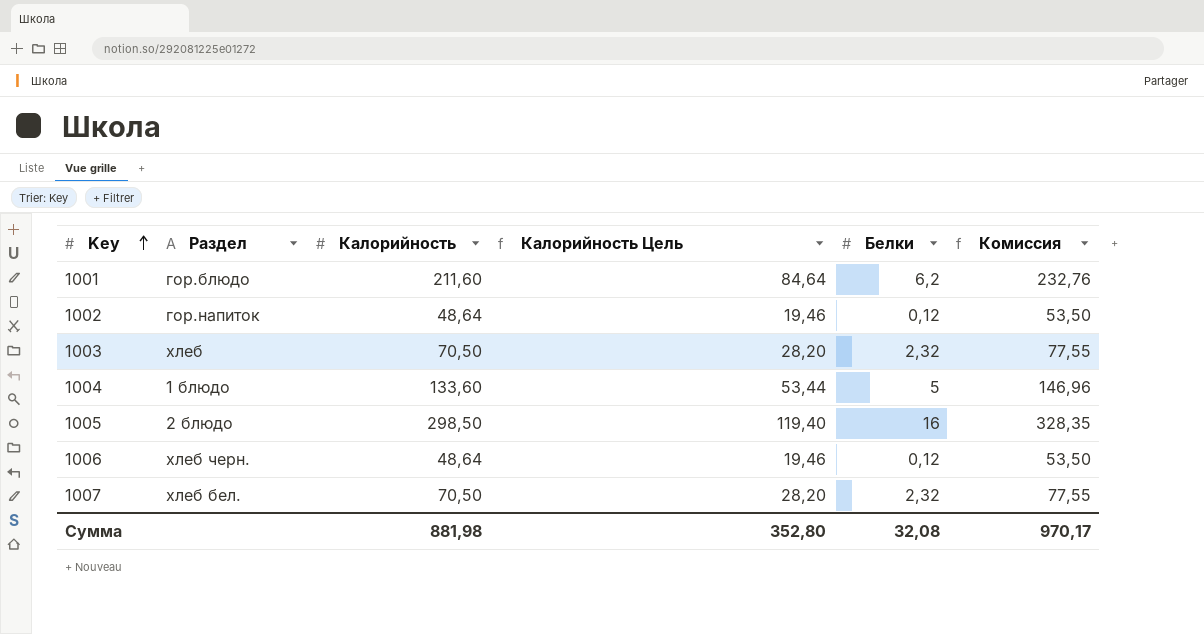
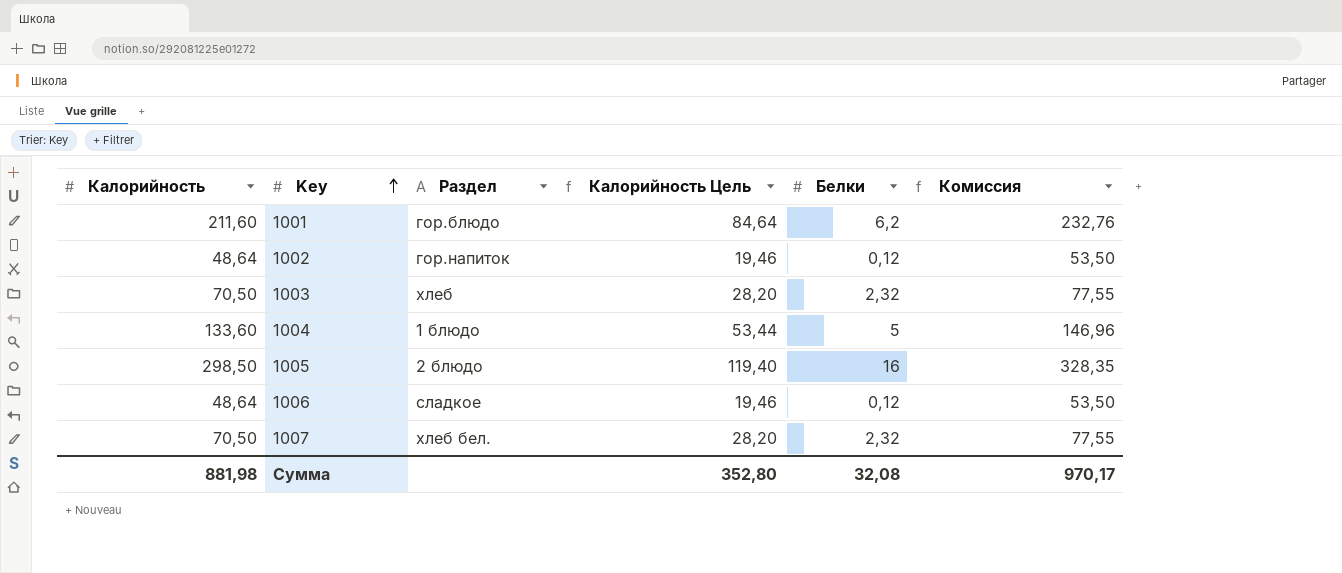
column Калорийность | position: 3 -> 1
1006 | Раздел: хлеб черн. -> сладкое

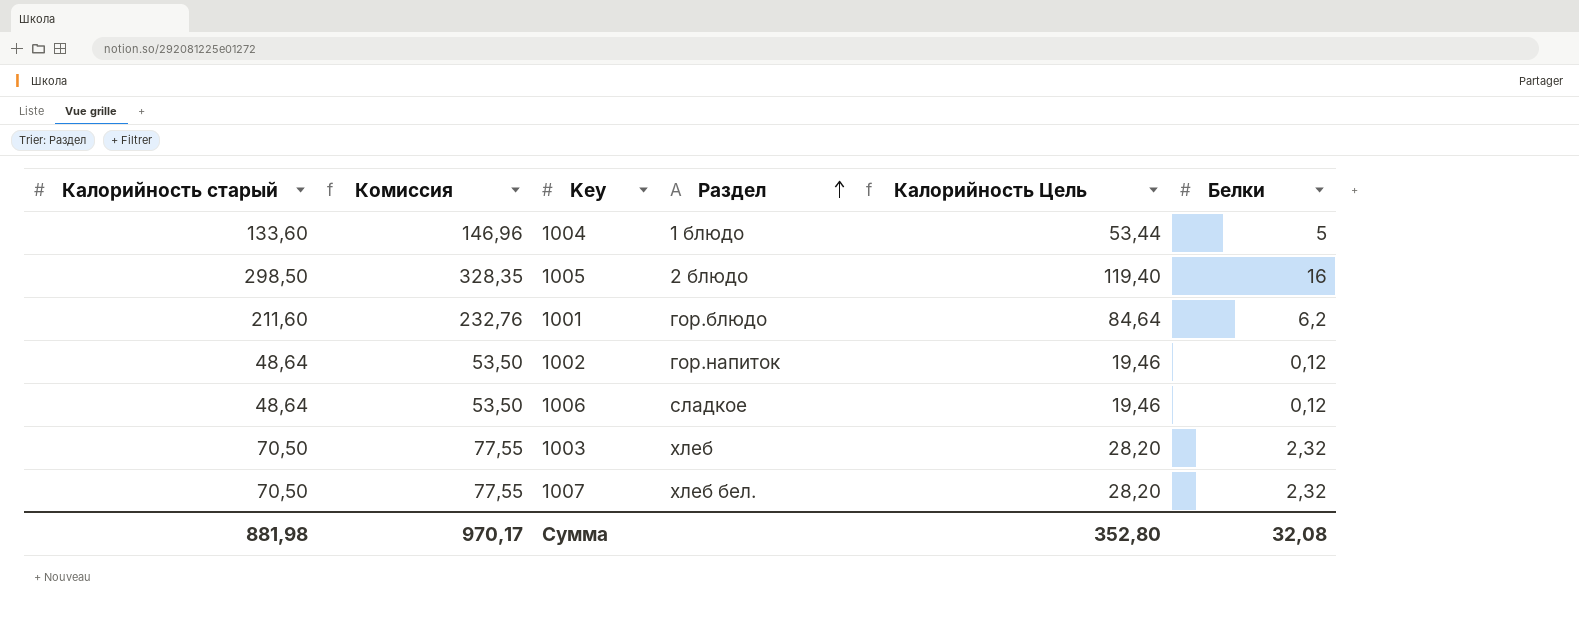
row order: Key ascending -> Раздел ascending
column name: Калорийность -> Калорийность старый
column Комиссия | position: 6 -> 2

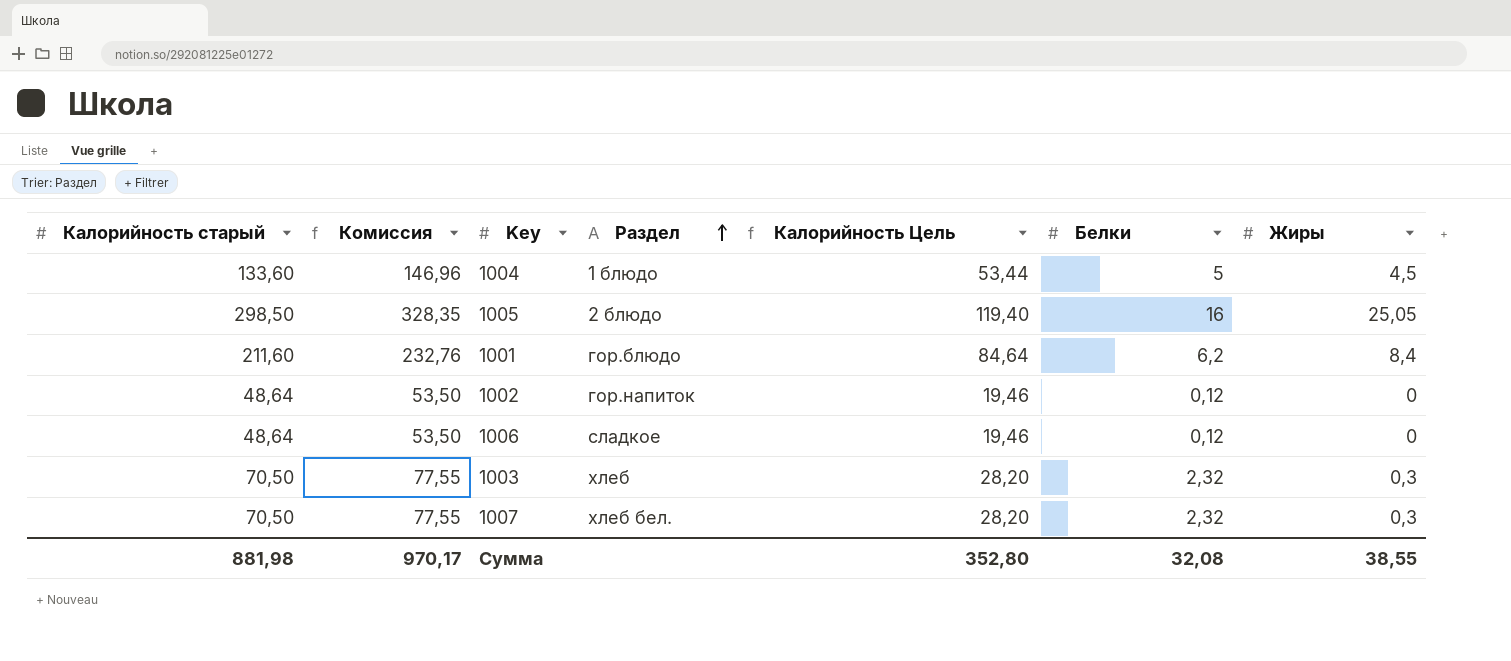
column Жиры | position: none -> 7

